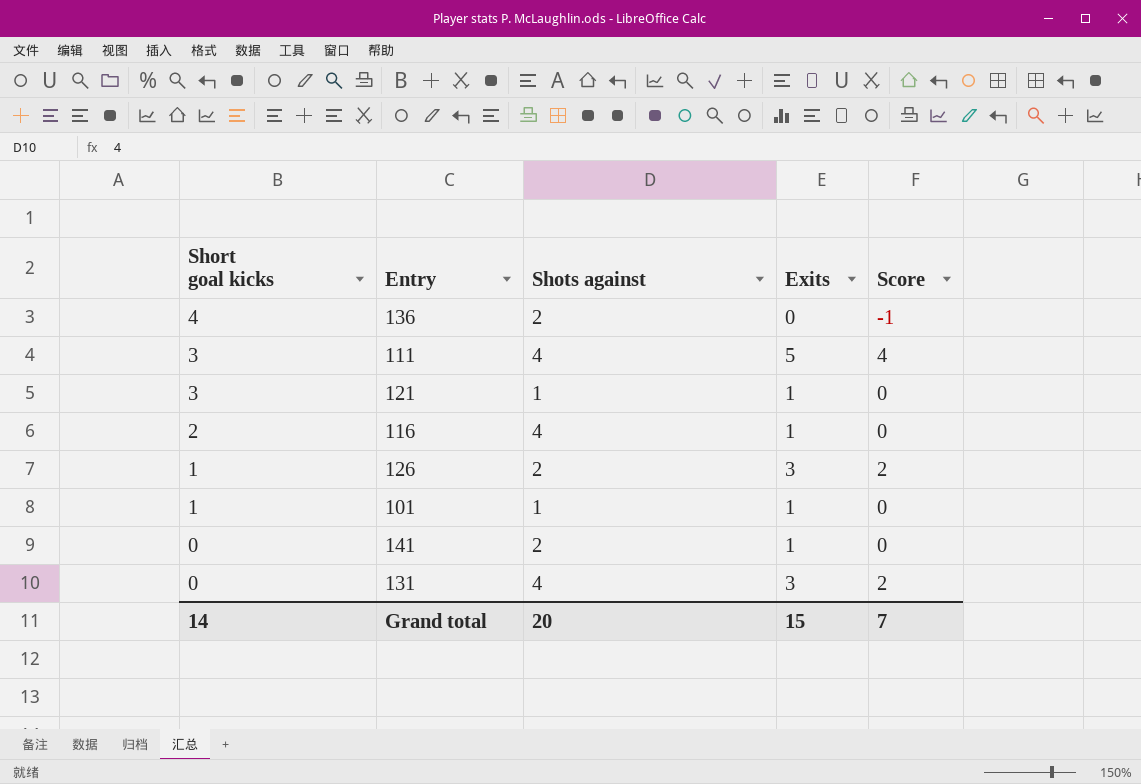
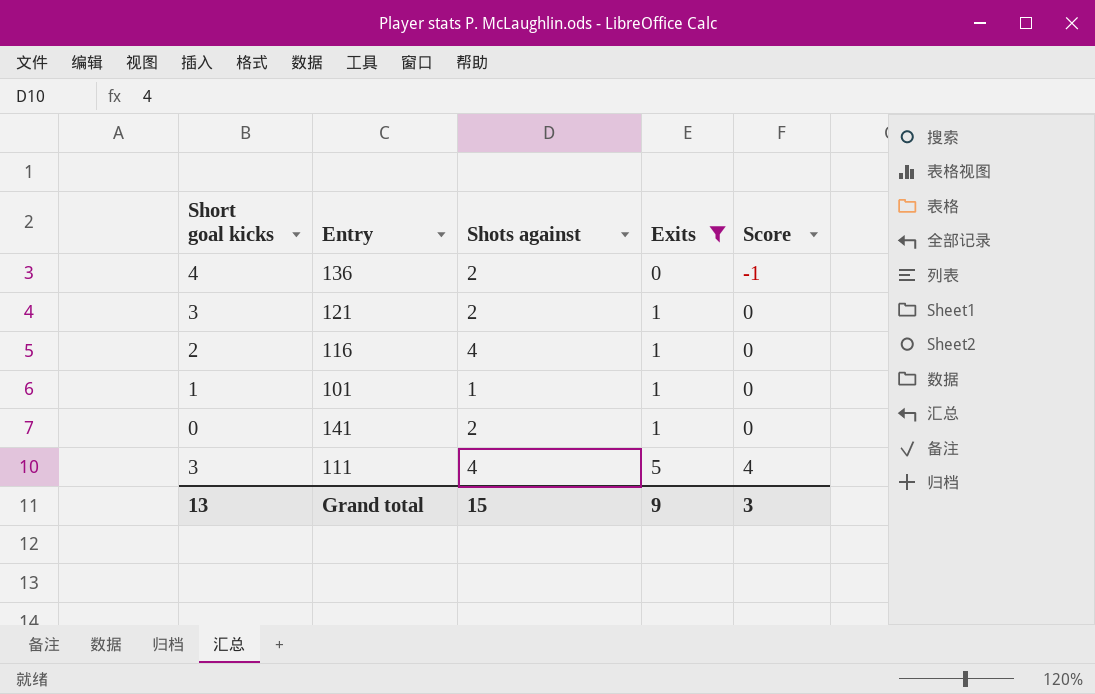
filter: none -> Exits != 3
row order: Short goal kicks descending -> Exits ascending
121 | Shots against: 1 -> 2
Grand total | Short goal kicks: 14 -> 13
Grand total | Shots against: 20 -> 15
Grand total | Exits: 15 -> 9
Grand total | Score: 7 -> 3

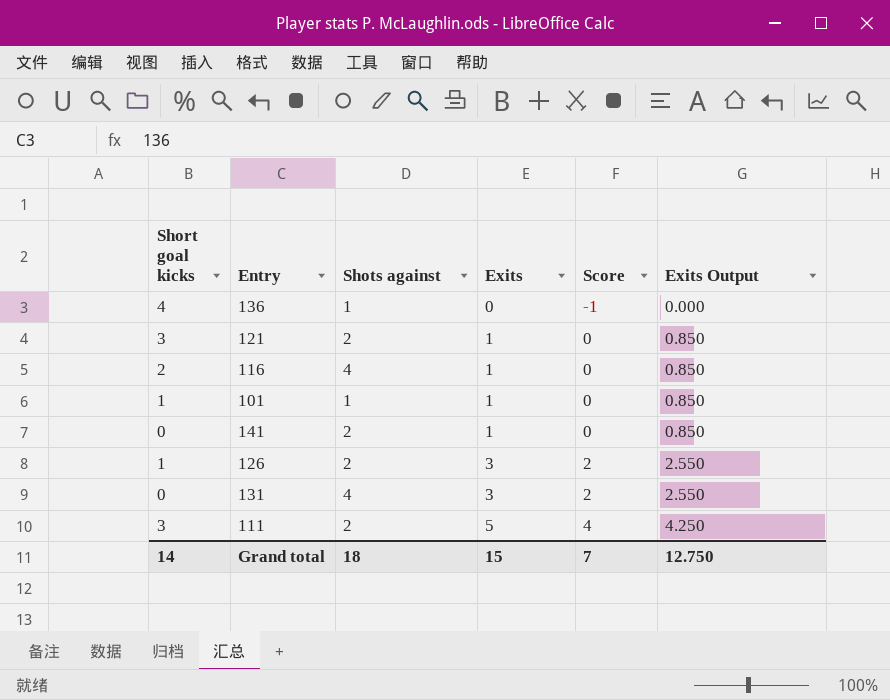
filter: Exits != 3 -> none
column Exits Output | formula: none -> [Exits] * 0.85
136 | Shots against: 2 -> 1
111 | Shots against: 4 -> 2
Grand total | Short goal kicks: 13 -> 14
Grand total | Shots against: 15 -> 18
Grand total | Exits: 9 -> 15
Grand total | Score: 3 -> 7

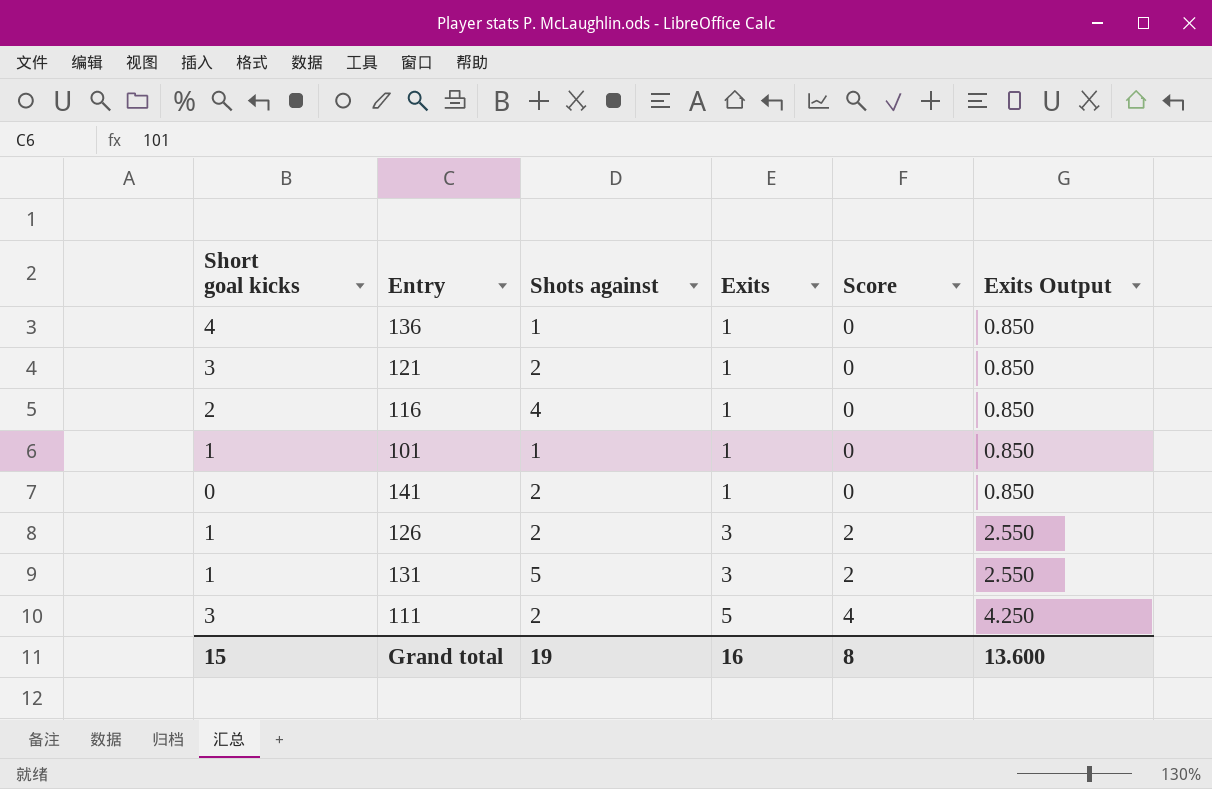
136 | Exits: 0 -> 1
136 | Score: -1 -> 0
136 | Exits Output: 0.000 -> 0.850
131 | Short goal kicks: 0 -> 1
131 | Shots against: 4 -> 5
Grand total | Short goal kicks: 14 -> 15
Grand total | Shots against: 18 -> 19
Grand total | Exits: 15 -> 16
Grand total | Score: 7 -> 8
Grand total | Exits Output: 12.750 -> 13.600

